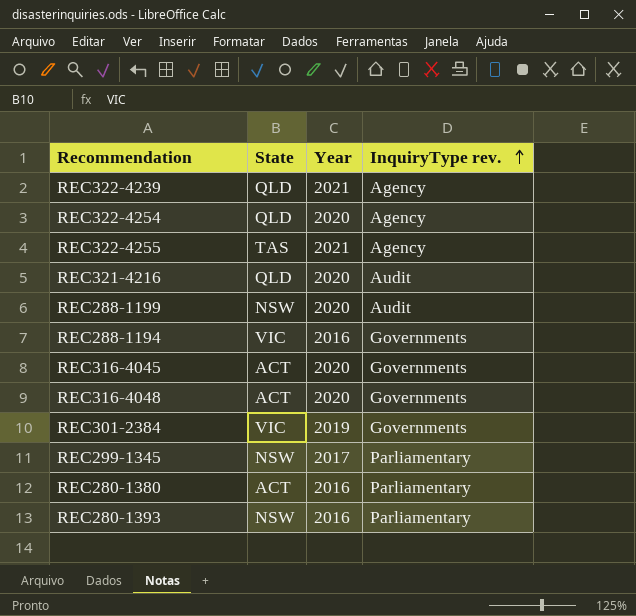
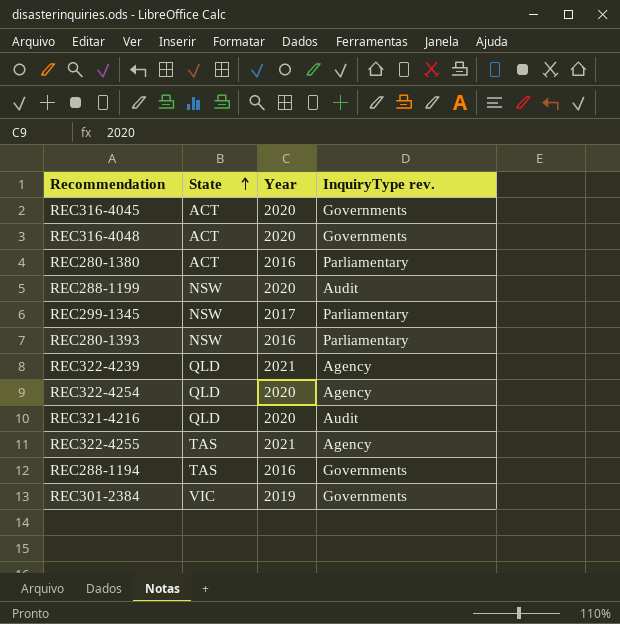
row order: InquiryType rev. ascending -> State ascending
REC288-1194 | State: VIC -> TAS

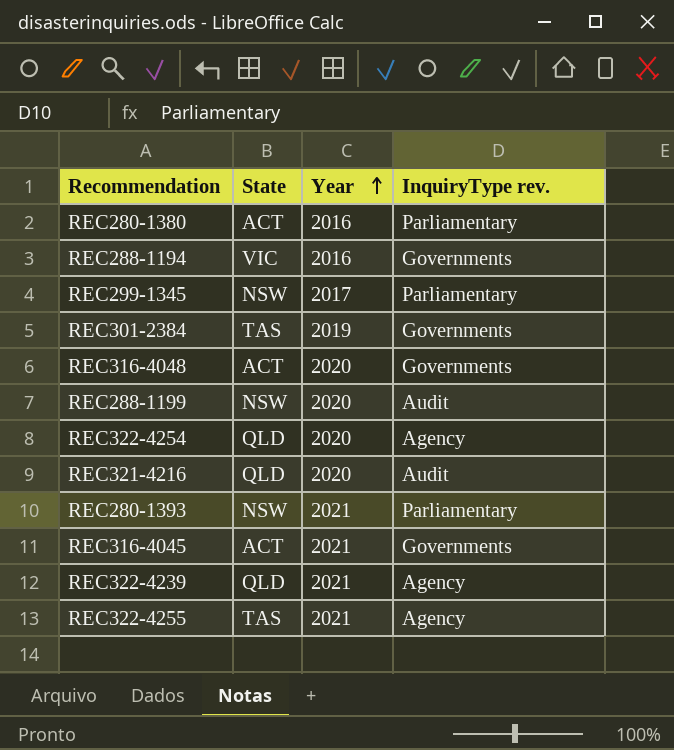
row order: State ascending -> Year ascending
REC288-1194 | State: TAS -> VIC
REC301-2384 | State: VIC -> TAS
REC280-1393 | Year: 2016 -> 2021
REC316-4045 | Year: 2020 -> 2021

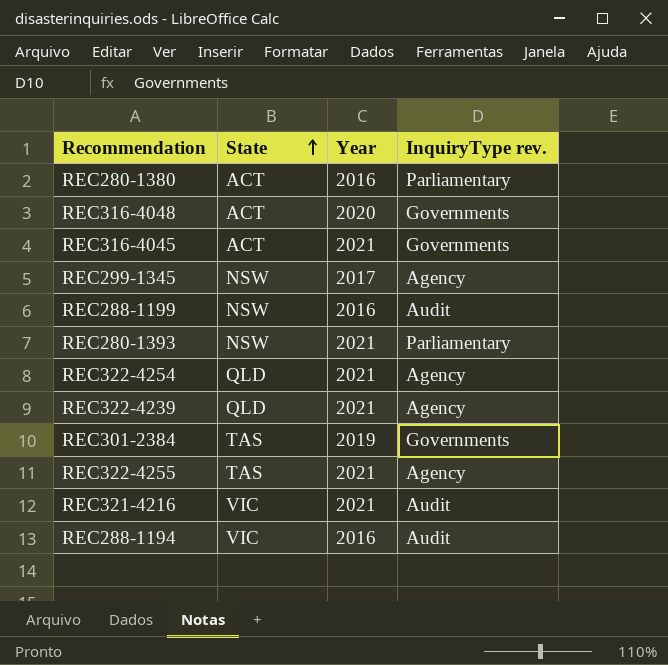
row order: Year ascending -> State ascending
REC299-1345 | InquiryType rev.: Parliamentary -> Agency
REC288-1199 | Year: 2020 -> 2016
REC322-4254 | Year: 2020 -> 2021
REC321-4216 | State: QLD -> VIC
REC321-4216 | Year: 2020 -> 2021
REC288-1194 | InquiryType rev.: Governments -> Audit

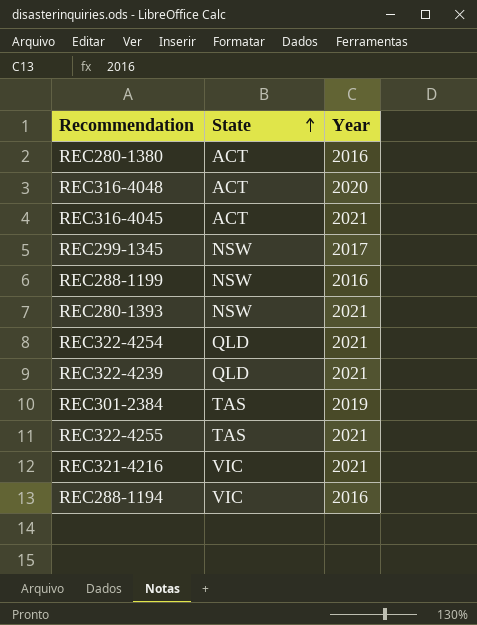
column InquiryType rev. | position: 4 -> none

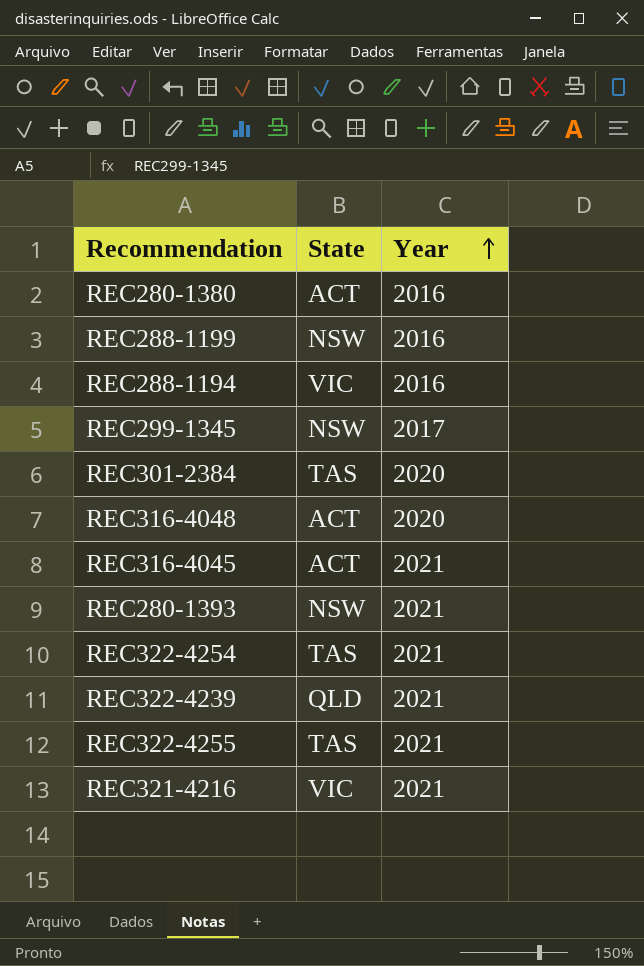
row order: State ascending -> Year ascending
REC301-2384 | Year: 2019 -> 2020
REC322-4254 | State: QLD -> TAS

